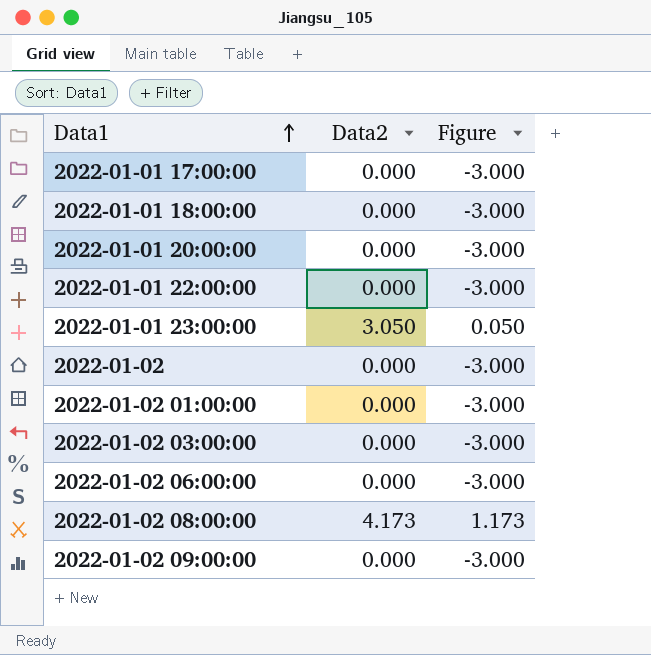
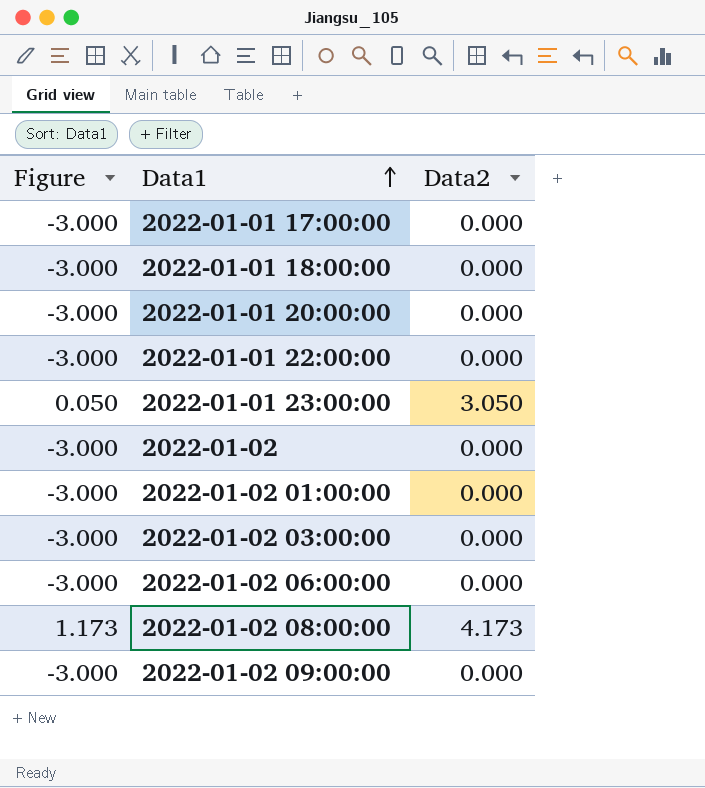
column Figure | position: 3 -> 1

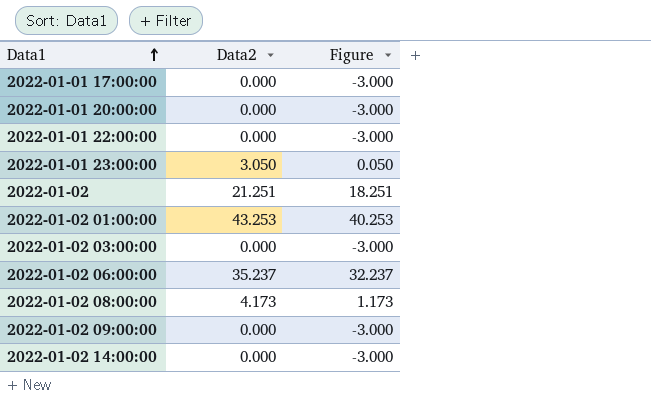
column Figure | position: 1 -> 3
row 2022-01-01 18:00:00: -3.000 | 0.000 -> none
2022-01-02 | Data2: 0.000 -> 21.251
2022-01-02 | Figure: -3.000 -> 18.251
2022-01-02 01:00:00 | Data2: 0.000 -> 43.253
2022-01-02 01:00:00 | Figure: -3.000 -> 40.253
2022-01-02 06:00:00 | Data2: 0.000 -> 35.237
2022-01-02 06:00:00 | Figure: -3.000 -> 32.237
row 2022-01-02 14:00:00: none -> 0.000 | -3.000

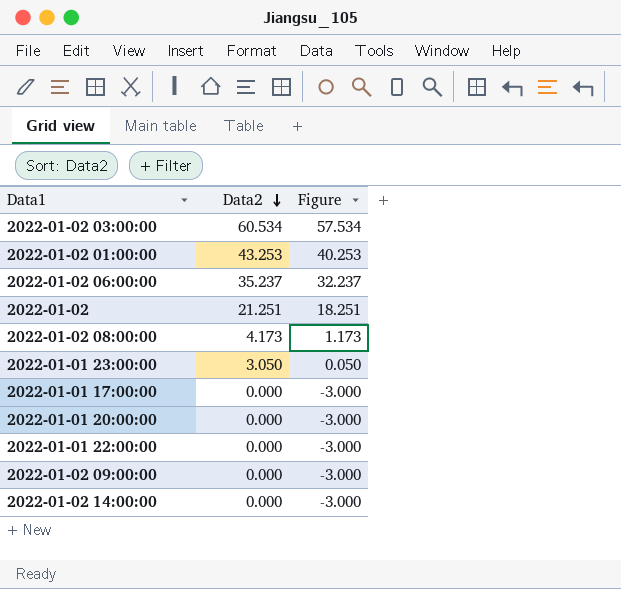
row order: Data1 ascending -> Data2 descending
2022-01-02 03:00:00 | Data2: 0.000 -> 60.534
2022-01-02 03:00:00 | Figure: -3.000 -> 57.534

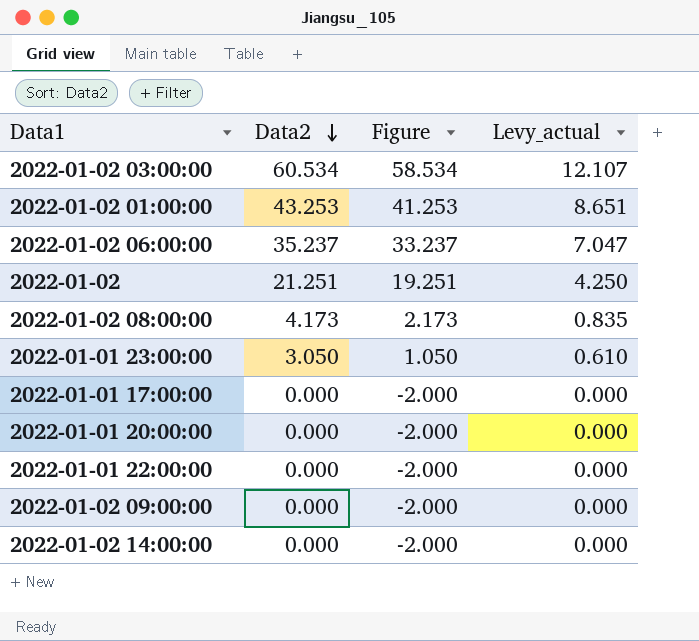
column Figure | formula: [Data2] - 3 -> [Data2] - 2
column Levy_actual | formula: none -> [Data2] * 0.2

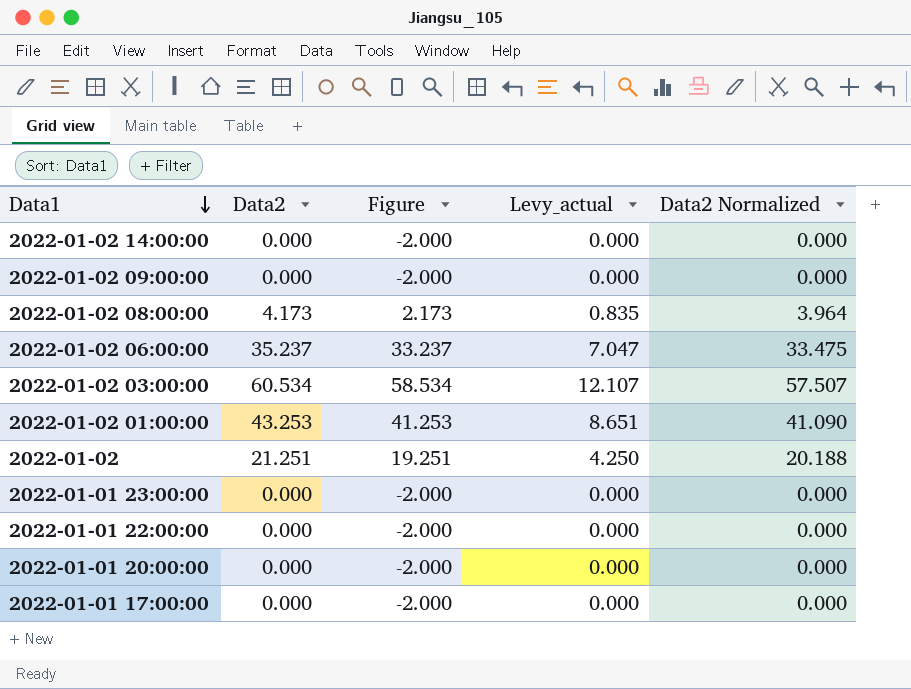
row order: Data2 descending -> Data1 descending
column Data2 Normalized | formula: none -> [Data2] * 0.95
2022-01-01 23:00:00 | Data2: 3.050 -> 0.000
2022-01-01 23:00:00 | Figure: 1.050 -> -2.000
2022-01-01 23:00:00 | Levy_actual: 0.610 -> 0.000

